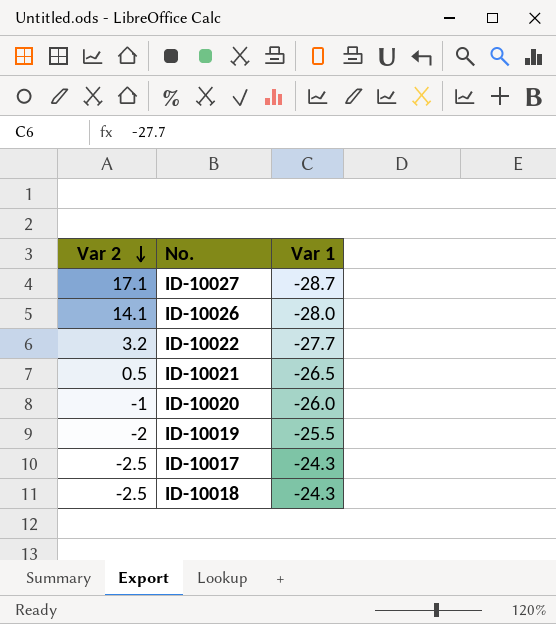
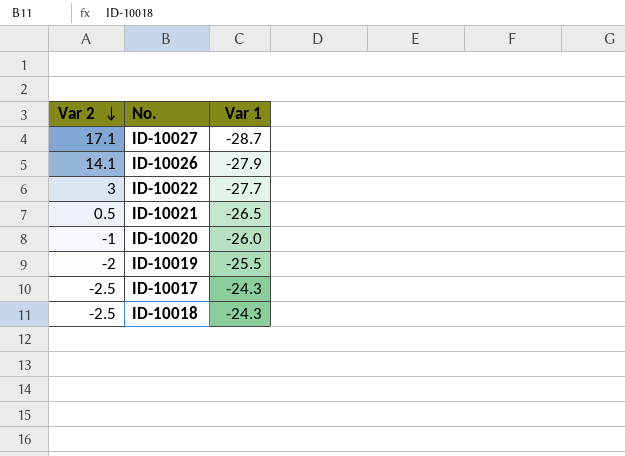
ID-10026 | Var 1: -28.0 -> -27.9
ID-10022 | Var 2: 3.2 -> 3

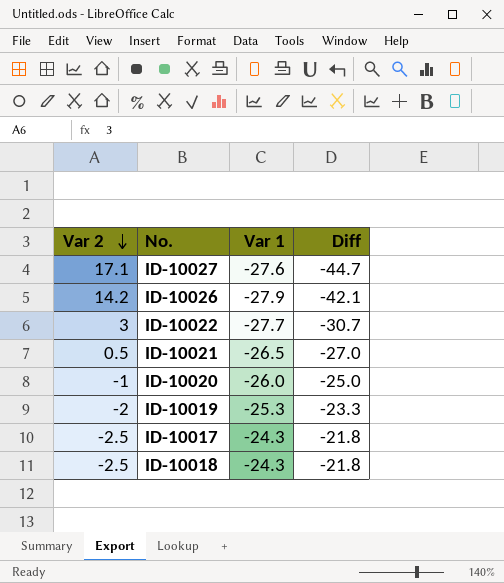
column Diff | formula: none -> [Var 1] - [Var 2]
ID-10027 | Var 1: -28.7 -> -27.6
ID-10026 | Var 2: 14.1 -> 14.2
ID-10019 | Var 1: -25.5 -> -25.3

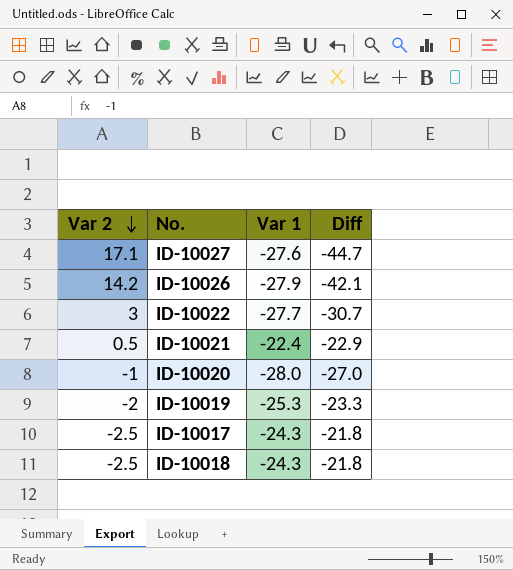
ID-10021 | Var 1: -26.5 -> -22.4
ID-10021 | Diff: -27.0 -> -22.9
ID-10020 | Var 1: -26.0 -> -28.0
ID-10020 | Diff: -25.0 -> -27.0

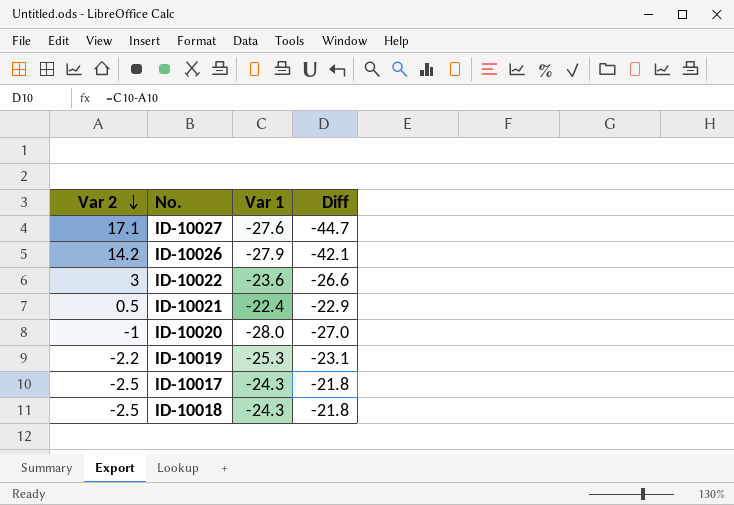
ID-10022 | Var 1: -27.7 -> -23.6
ID-10022 | Diff: -30.7 -> -26.6
ID-10019 | Var 2: -2 -> -2.2
ID-10019 | Diff: -23.3 -> -23.1

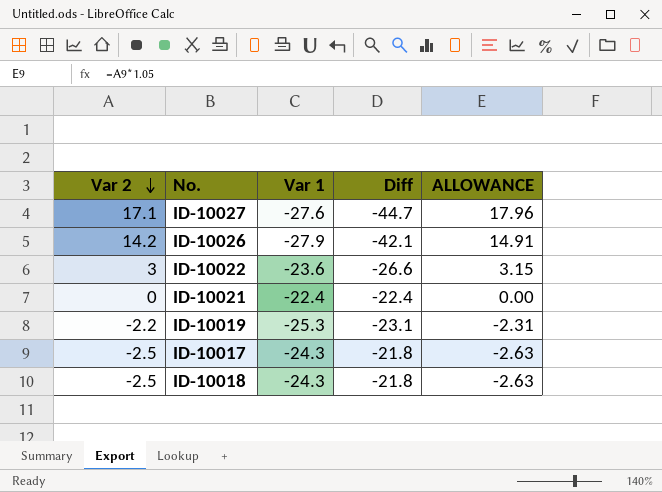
column ALLOWANCE | formula: none -> [Var 2] * 1.05
row ID-10020: -1 | -28.0 | -27.0 -> none
ID-10021 | Var 2: 0.5 -> 0
ID-10021 | Diff: -22.9 -> -22.4

